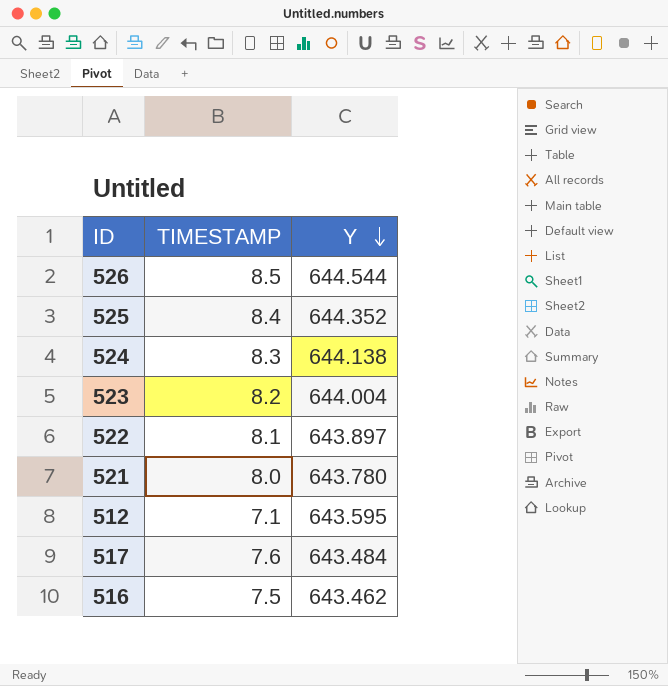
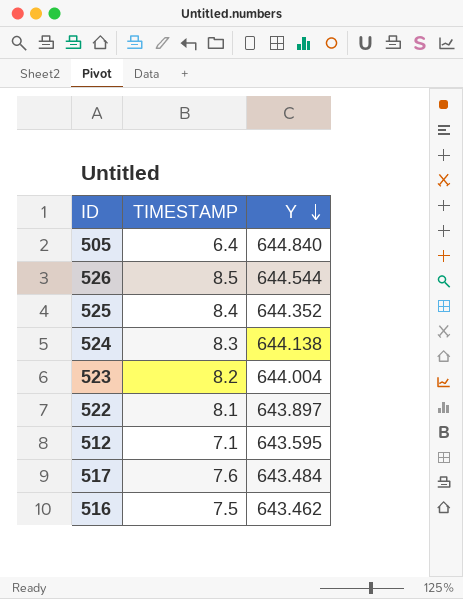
row 521: 8.0 | 643.780 -> none
row 505: none -> 6.4 | 644.840

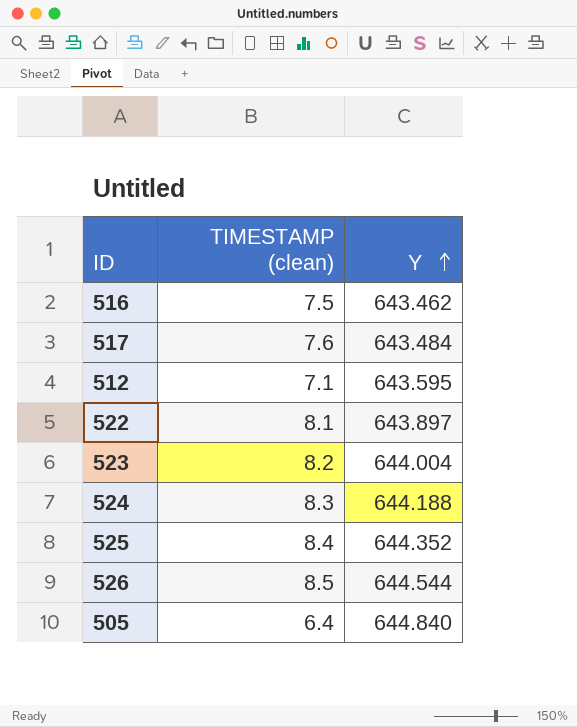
row order: Y descending -> Y ascending
column name: TIMESTAMP -> TIMESTAMP (clean)
524 | Y: 644.138 -> 644.188

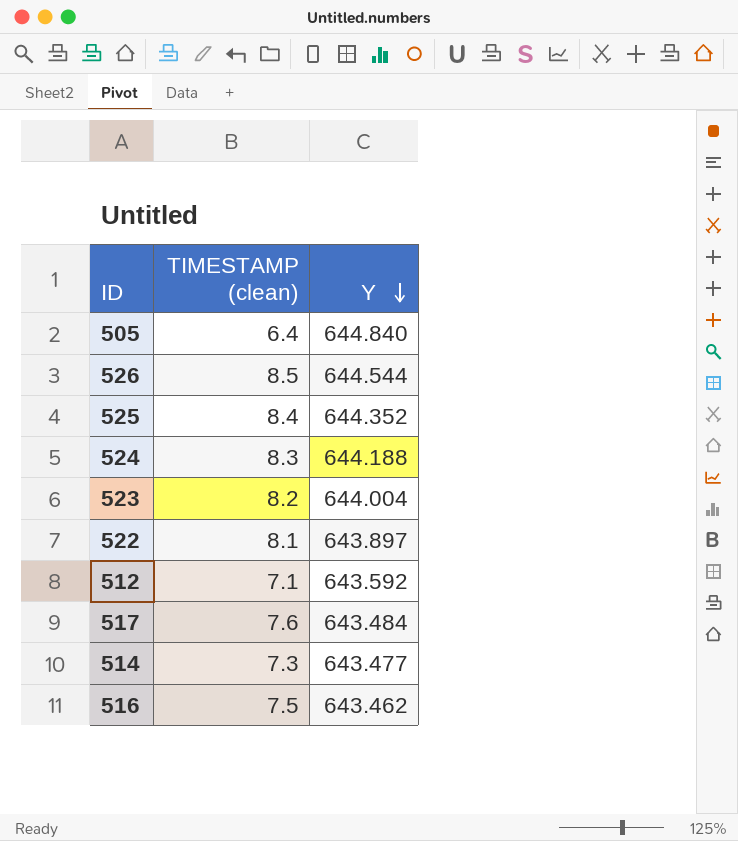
row order: Y ascending -> Y descending
512 | Y: 643.595 -> 643.592
row 514: none -> 7.3 | 643.477

